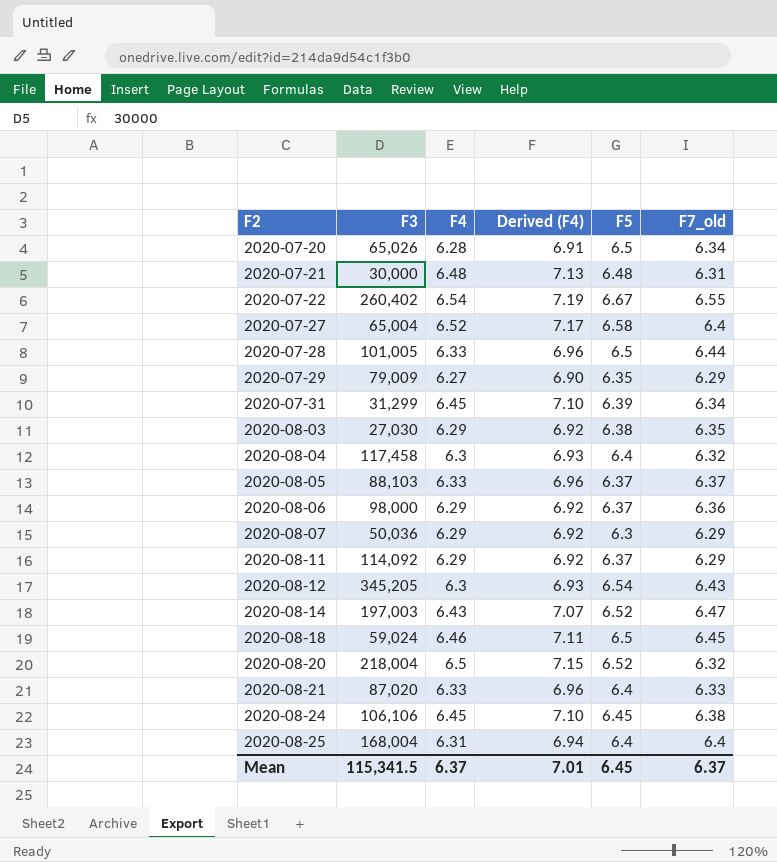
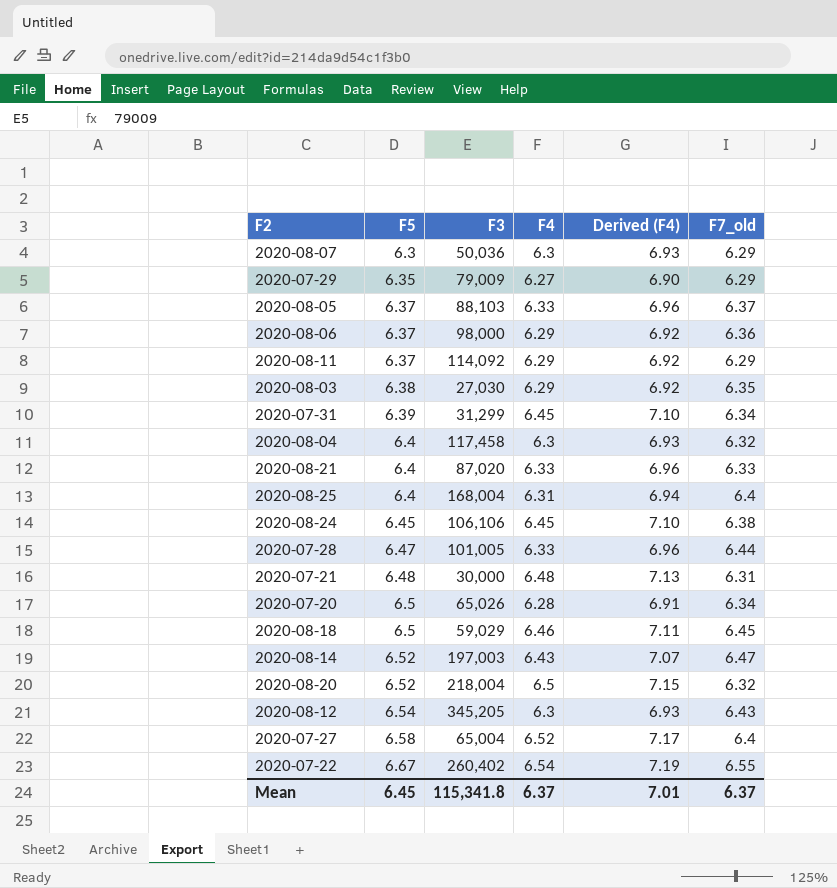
row order: F2 ascending -> F5 ascending
column F5 | position: 5 -> 2
2020-08-07 | F4: 6.29 -> 6.3
2020-08-07 | Derived (F4): 6.92 -> 6.93
2020-07-28 | F5: 6.5 -> 6.47
2020-08-18 | F3: 59,024 -> 59,029
Mean | F3: 115,341.5 -> 115,341.8

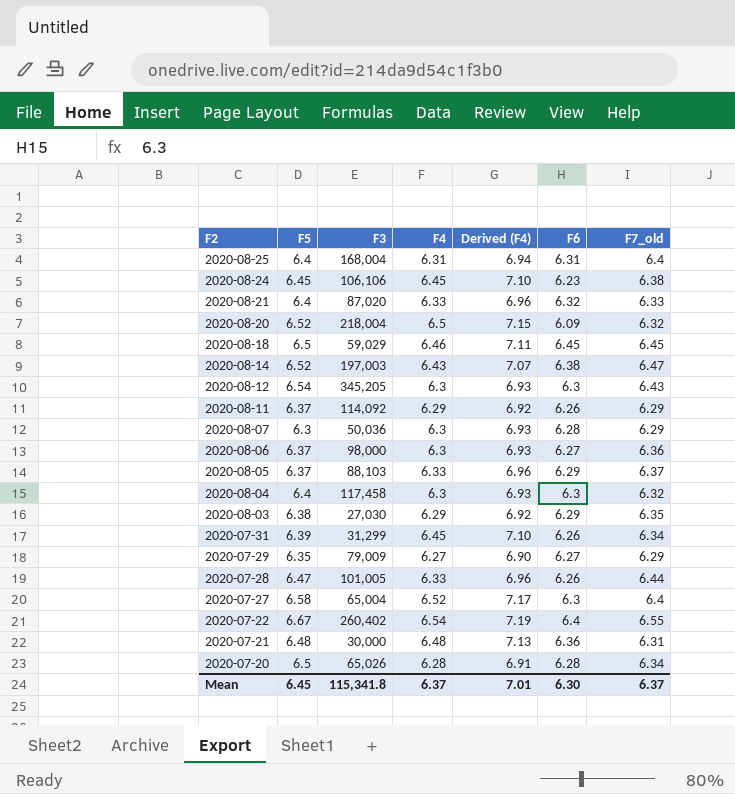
row order: F5 ascending -> F2 descending
column F6 | position: none -> 6
2020-08-06 | F4: 6.29 -> 6.3
2020-08-06 | Derived (F4): 6.92 -> 6.93

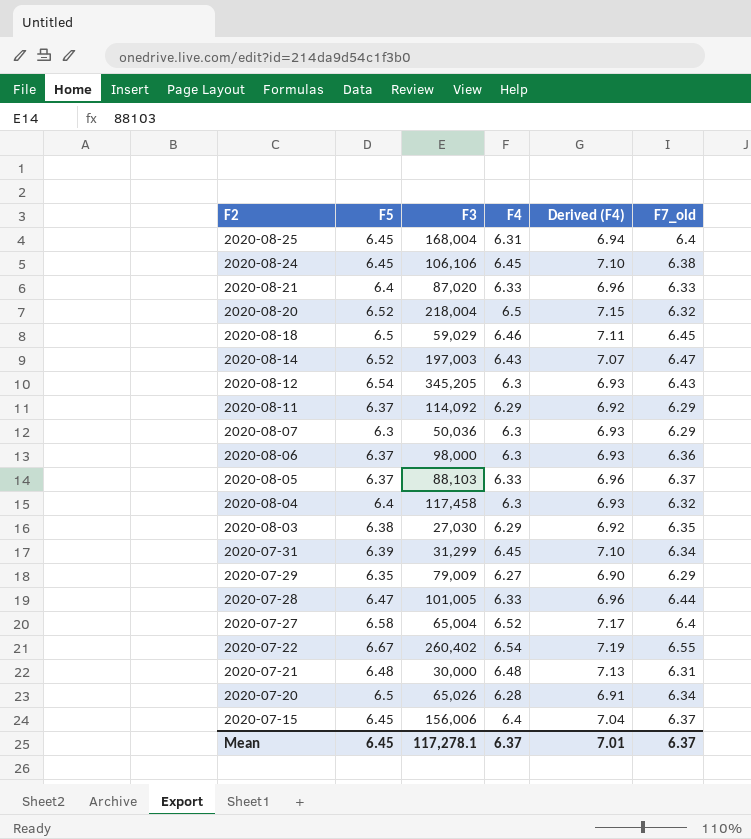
column F6 | position: 6 -> none
2020-08-25 | F5: 6.4 -> 6.45
row 2020-07-15: none -> 6.45 | 156,006 | 6.4 | 7.04 | 6.37
Mean | F3: 115,341.8 -> 117,278.1

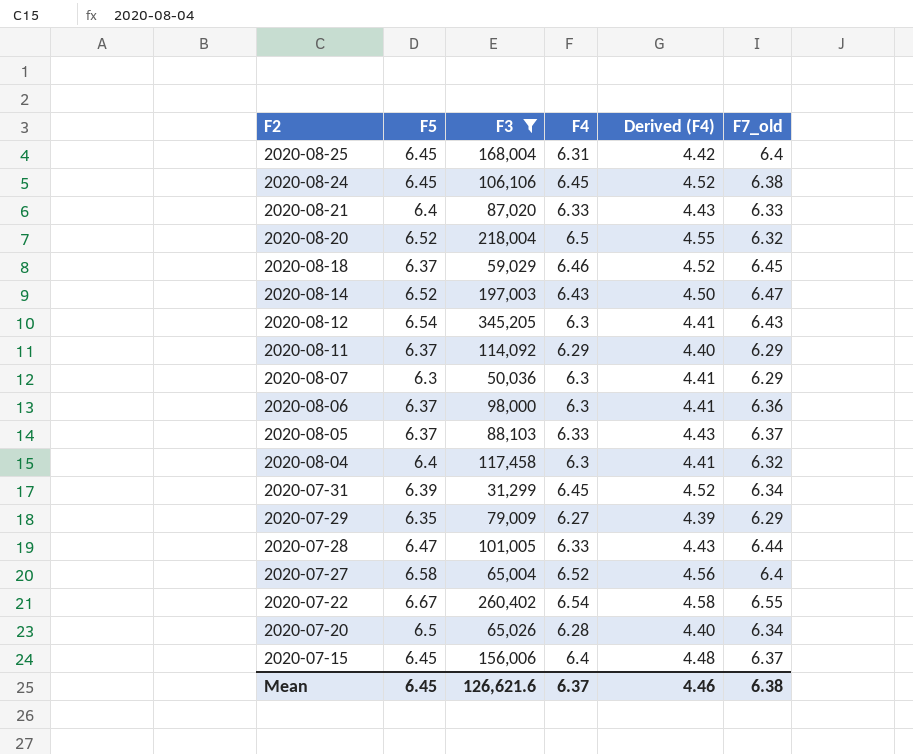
filter: none -> F3 >= 31,299
column Derived (F4) | formula: [F4] * 1.1 -> [F4] * 0.7
2020-08-18 | F5: 6.5 -> 6.37
Mean | F3: 117,278.1 -> 126,621.6
Mean | Derived (F4): 7.01 -> 4.46
Mean | F7_old: 6.37 -> 6.38

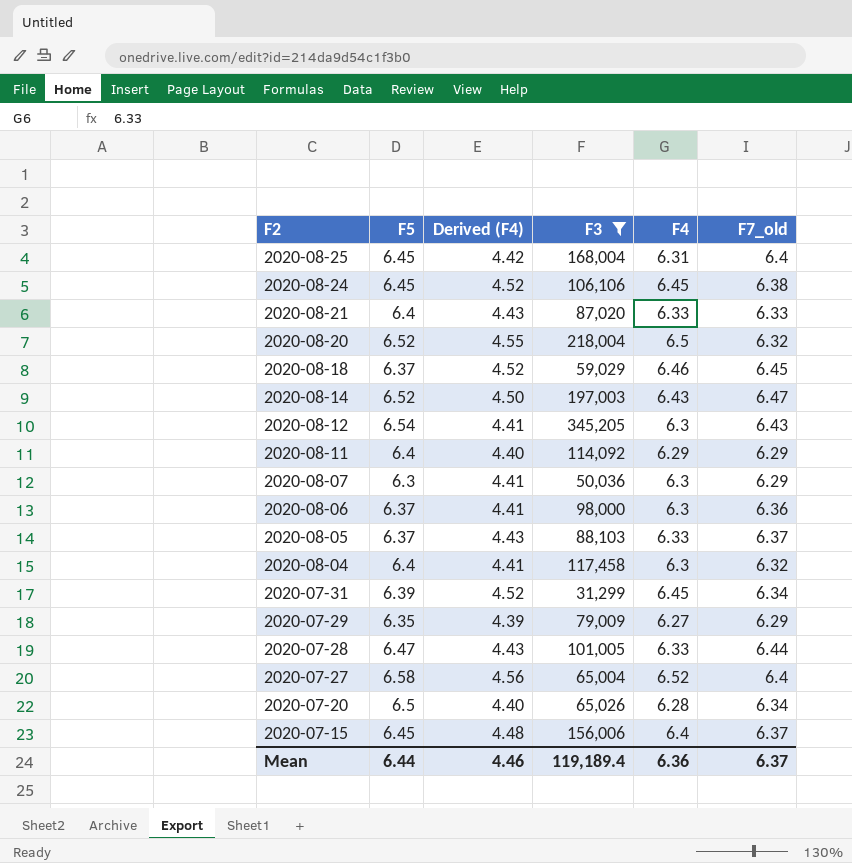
column Derived (F4) | position: 5 -> 3
row 2020-07-22: 6.67 | 260,402 | 6.54 | 4.58 | 6.55 -> none
2020-08-11 | F5: 6.37 -> 6.4
Mean | F5: 6.45 -> 6.44
Mean | F3: 126,621.6 -> 119,189.4
Mean | F4: 6.37 -> 6.36
Mean | F7_old: 6.38 -> 6.37

